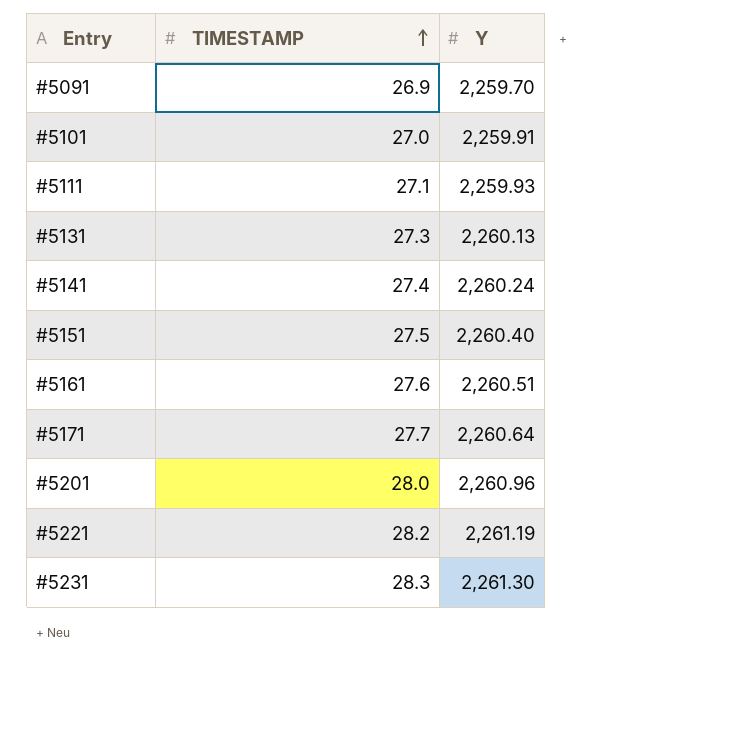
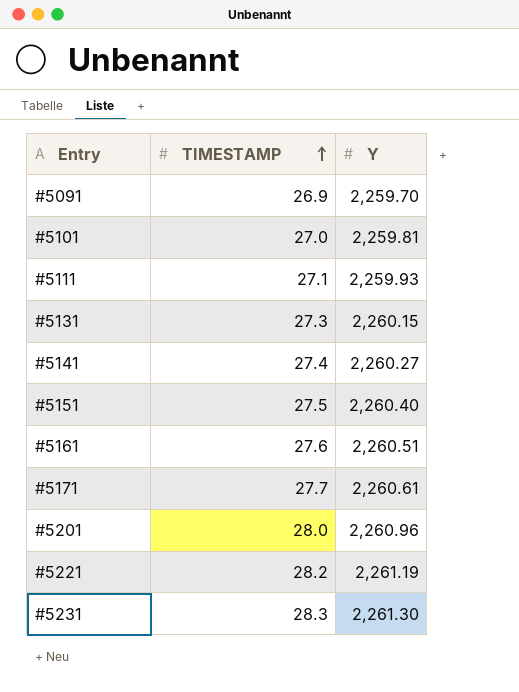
#5101 | Y: 2,259.91 -> 2,259.81
#5131 | Y: 2,260.13 -> 2,260.15
#5141 | Y: 2,260.24 -> 2,260.27
#5171 | Y: 2,260.64 -> 2,260.61

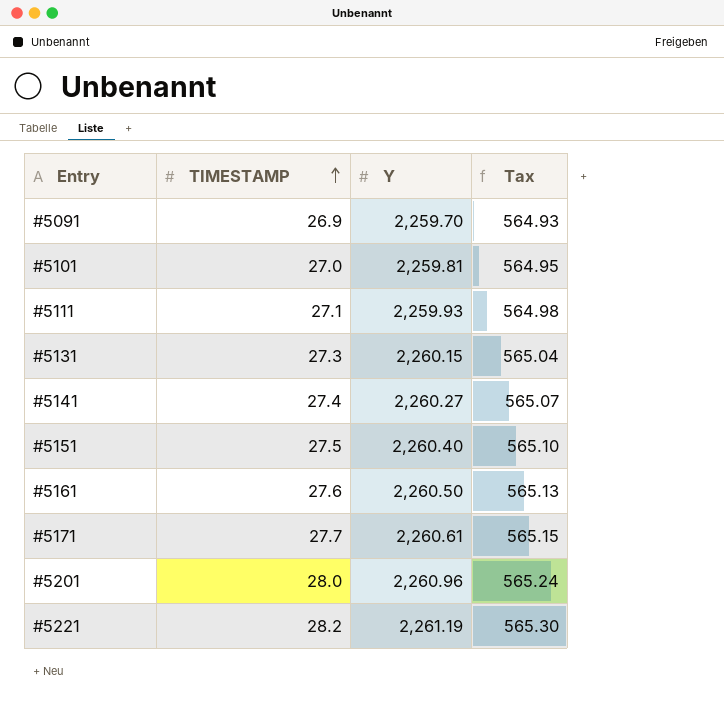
column Tax | formula: none -> [Y] * 0.25
row #5231: 28.3 | 2,261.30 -> none
#5161 | Y: 2,260.51 -> 2,260.50

